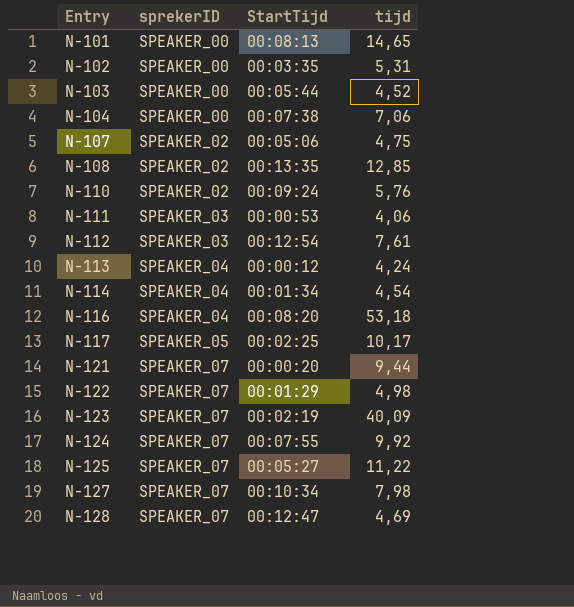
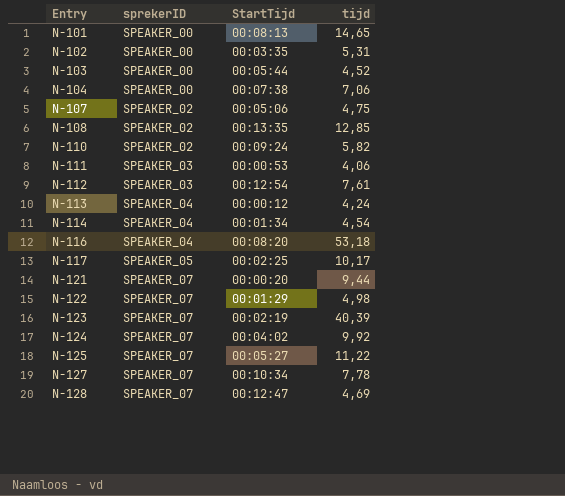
N-110 | tijd: 5,76 -> 5,82
N-123 | tijd: 40,09 -> 40,39
N-124 | StartTijd: 00:07:55 -> 00:04:02
N-127 | tijd: 7,98 -> 7,78

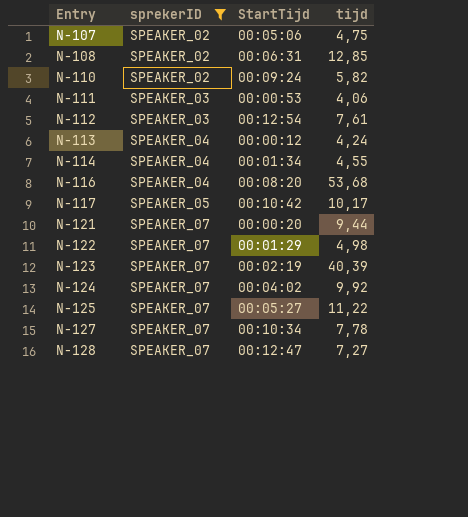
filter: none -> sprekerID != SPEAKER_00
N-108 | StartTijd: 00:13:35 -> 00:06:31
N-114 | tijd: 4,54 -> 4,55
N-116 | tijd: 53,18 -> 53,68
N-117 | StartTijd: 00:02:25 -> 00:10:42
N-128 | tijd: 4,69 -> 7,27

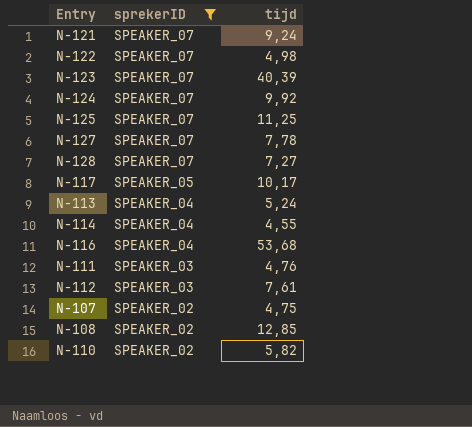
row order: Entry ascending -> sprekerID descending
column StartTijd | position: 3 -> none
N-121 | tijd: 9,44 -> 9,24
N-125 | tijd: 11,22 -> 11,25
N-113 | tijd: 4,24 -> 5,24
N-111 | tijd: 4,06 -> 4,76

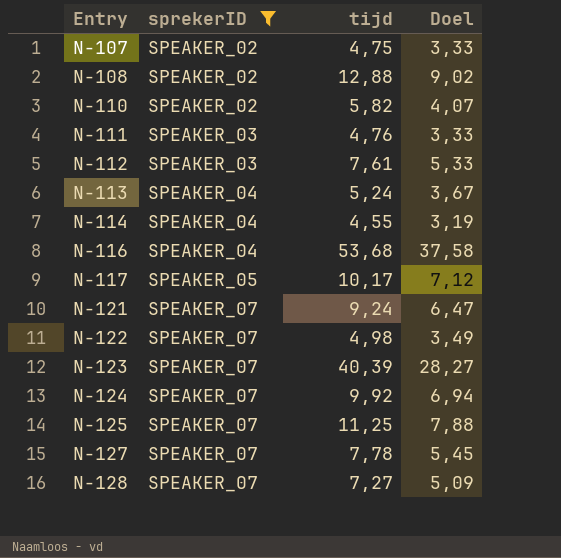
row order: sprekerID descending -> Entry ascending
column Doel | formula: none -> [tijd] * 0,7
N-108 | tijd: 12,85 -> 12,88

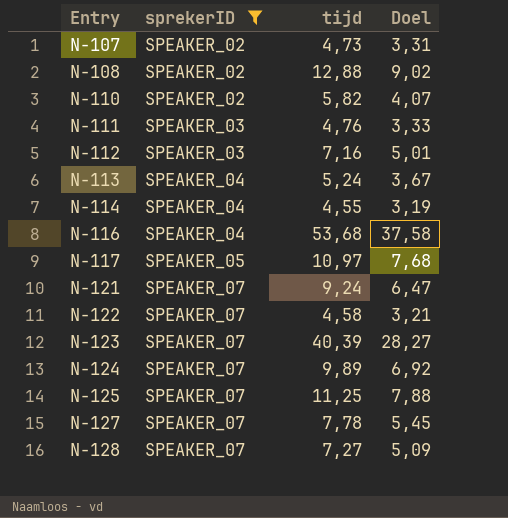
N-107 | tijd: 4,75 -> 4,73
N-107 | Doel: 3,33 -> 3,31
N-112 | tijd: 7,61 -> 7,16
N-112 | Doel: 5,33 -> 5,01
N-117 | tijd: 10,17 -> 10,97
N-117 | Doel: 7,12 -> 7,68
N-122 | tijd: 4,98 -> 4,58
N-122 | Doel: 3,49 -> 3,21
N-124 | tijd: 9,92 -> 9,89
N-124 | Doel: 6,94 -> 6,92

